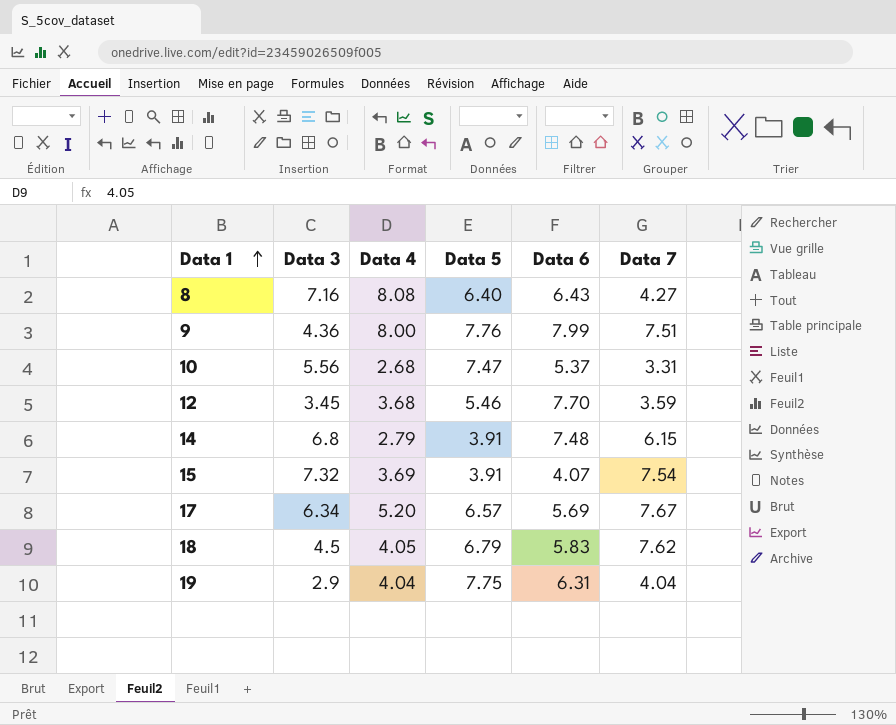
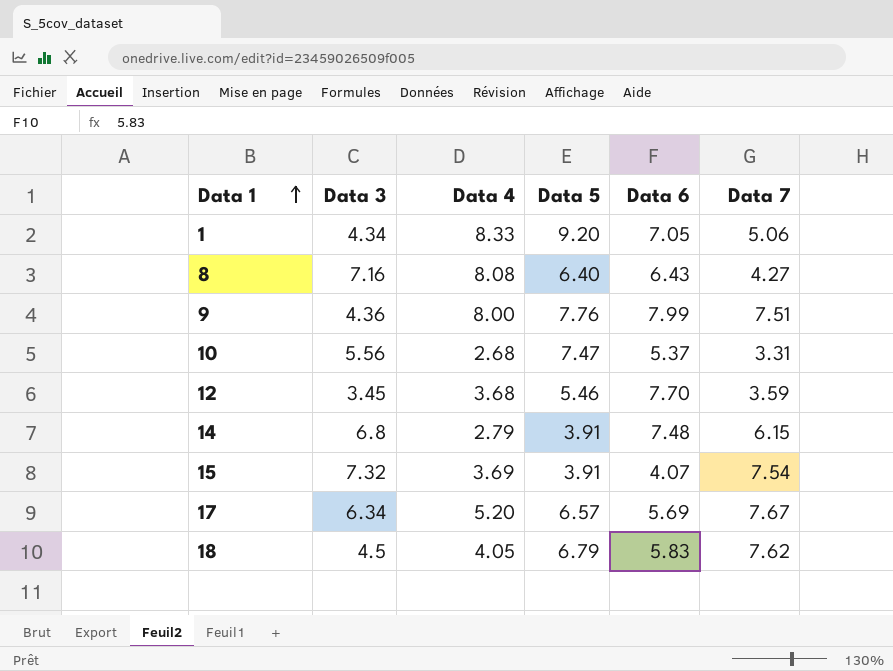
row 19: 2.9 | 4.04 | 7.75 | 6.31 | 4.04 -> none
row 1: none -> 4.34 | 8.33 | 9.20 | 7.05 | 5.06

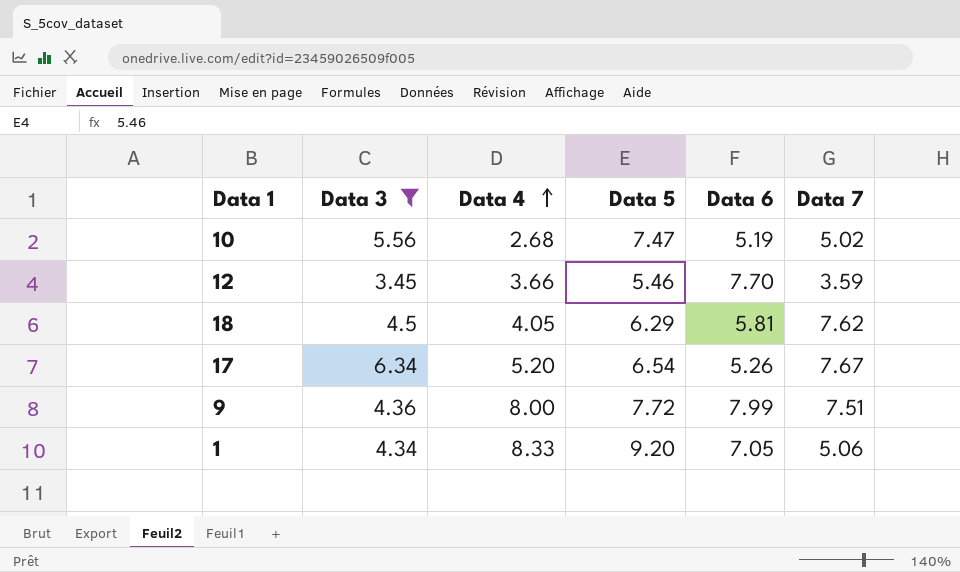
filter: none -> Data 3 <= 6.34
row order: Data 1 ascending -> Data 4 ascending
10 | Data 6: 5.37 -> 5.19
10 | Data 7: 3.31 -> 5.02
12 | Data 4: 3.68 -> 3.66
18 | Data 5: 6.79 -> 6.29
18 | Data 6: 5.83 -> 5.81
17 | Data 5: 6.57 -> 6.54
17 | Data 6: 5.69 -> 5.26
9 | Data 5: 7.76 -> 7.72

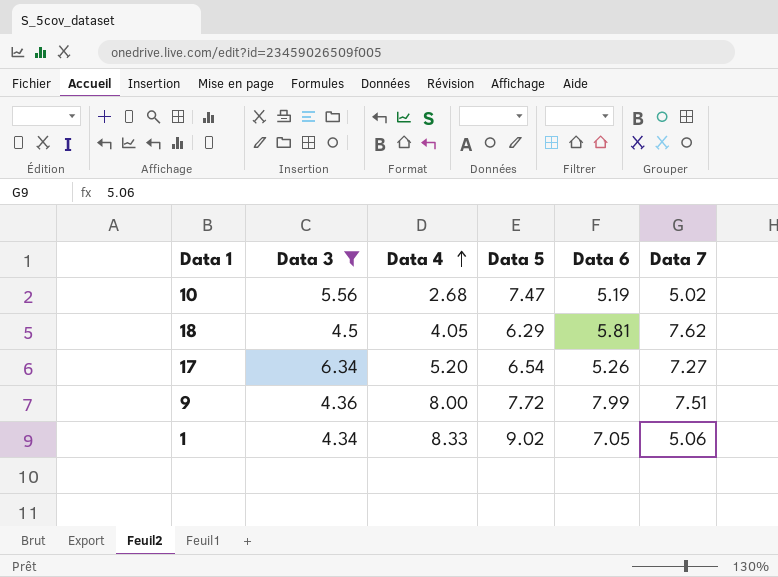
row 12: 3.45 | 3.66 | 5.46 | 7.70 | 3.59 -> none
17 | Data 7: 7.67 -> 7.27
1 | Data 5: 9.20 -> 9.02

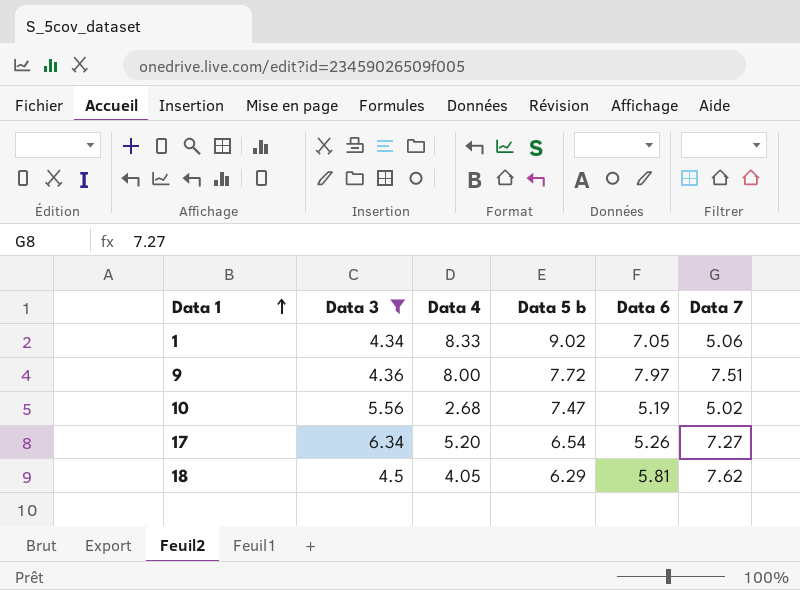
row order: Data 4 ascending -> Data 1 ascending
column name: Data 5 -> Data 5 b
9 | Data 6: 7.99 -> 7.97

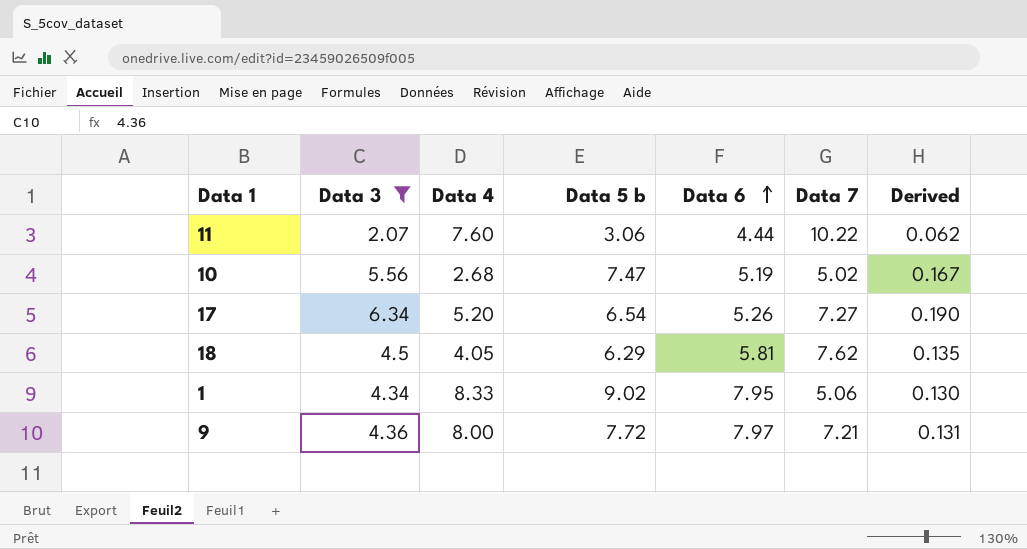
row order: Data 1 ascending -> Data 6 ascending
column Derived | formula: none -> [Data 3] * 0.03
row 11: none -> 2.07 | 7.60 | 3.06 | 4.44 | 10.22 | 0.062
1 | Data 6: 7.05 -> 7.95
9 | Data 7: 7.51 -> 7.21

